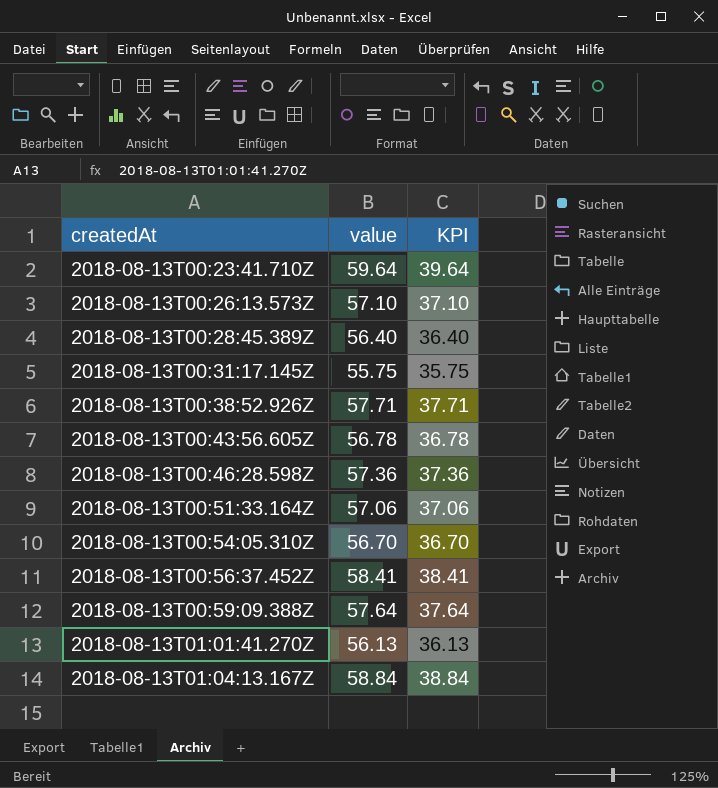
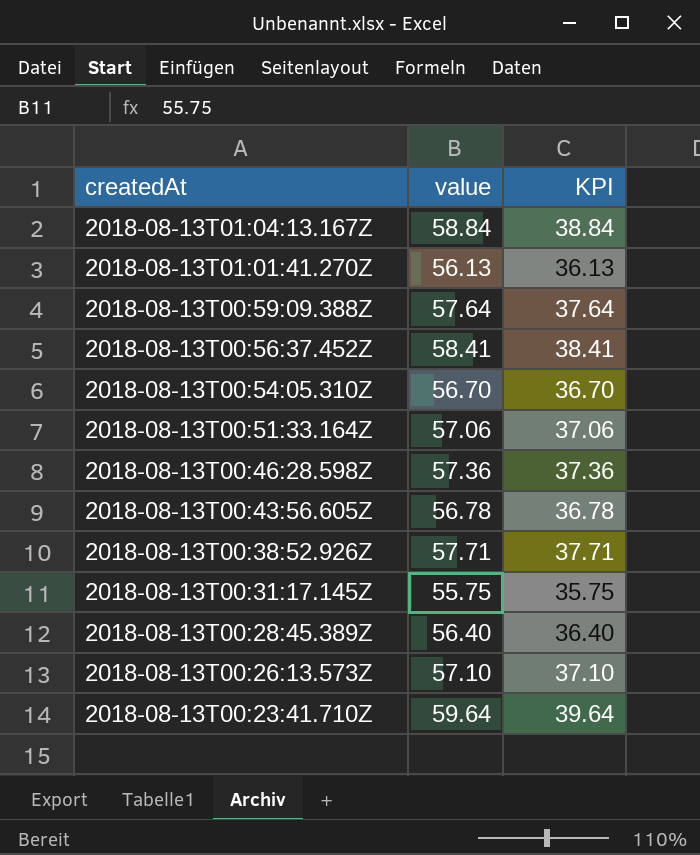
row order: createdAt ascending -> createdAt descending

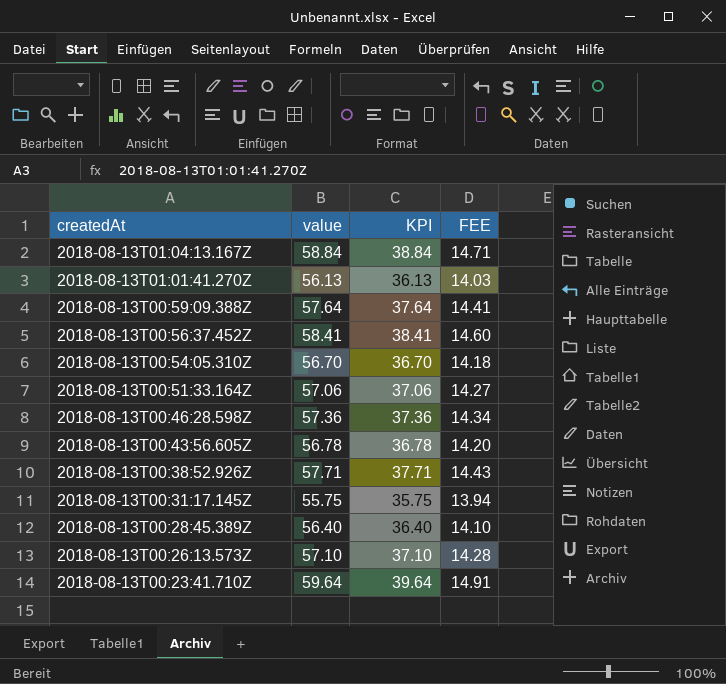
column FEE | formula: none -> [value] * 0.25

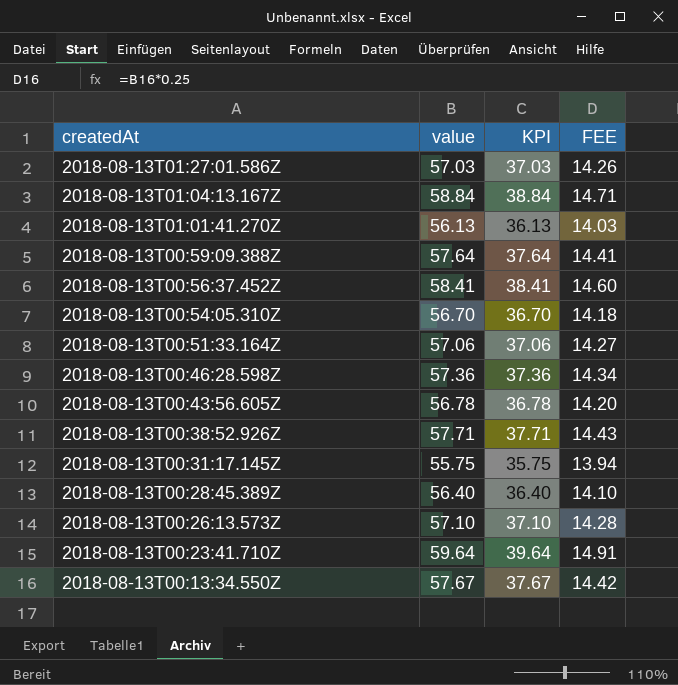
row 2018-08-13T01:27:01.586Z: none -> 57.03 | 37.03 | 14.26
row 2018-08-13T00:13:34.550Z: none -> 57.67 | 37.67 | 14.42

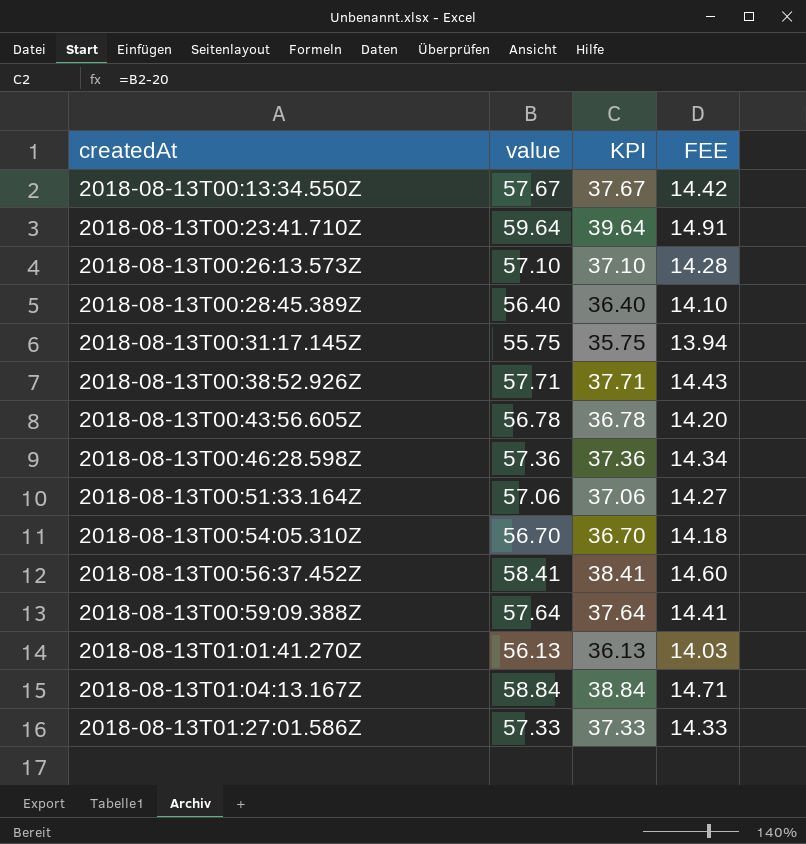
row order: createdAt descending -> createdAt ascending
2018-08-13T01:27:01.586Z | value: 57.03 -> 57.33
2018-08-13T01:27:01.586Z | KPI: 37.03 -> 37.33
2018-08-13T01:27:01.586Z | FEE: 14.26 -> 14.33

